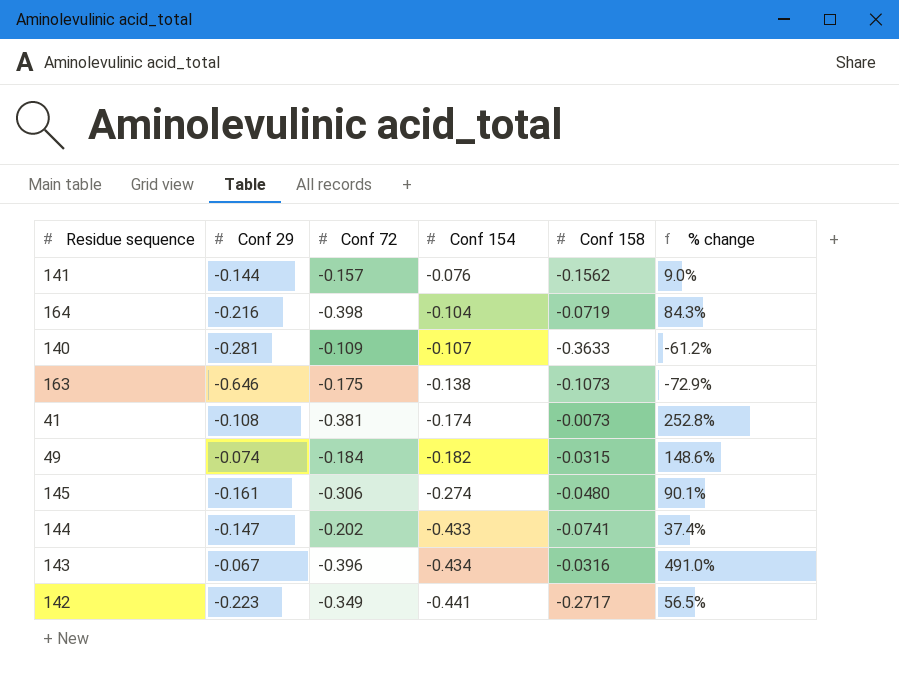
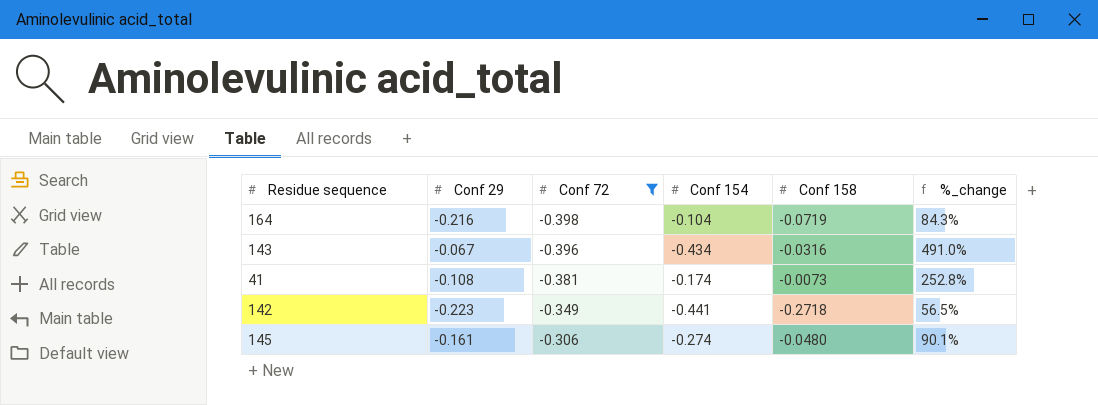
filter: none -> Conf 72 <= -0.306
row order: Conf 154 descending -> Conf 72 ascending
column name: % change -> %_change
142 | Conf 158: -0.2717 -> -0.2718

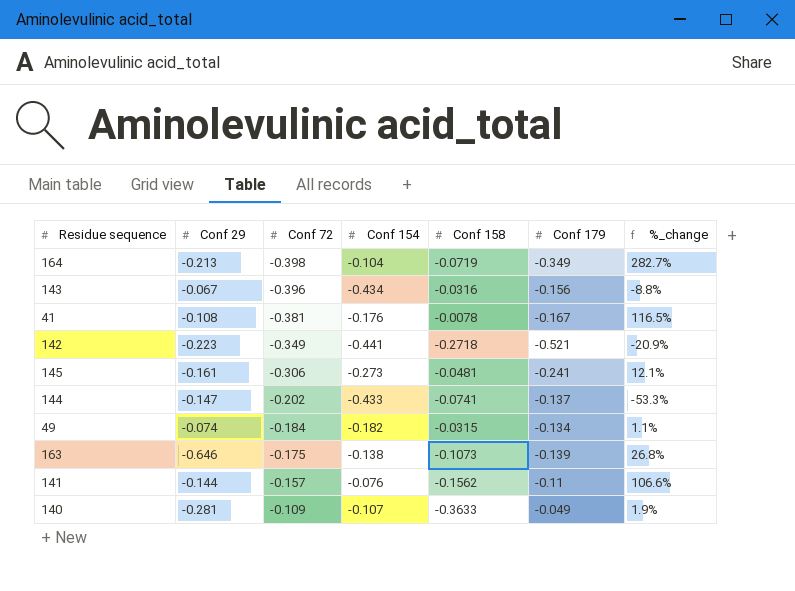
filter: Conf 72 <= -0.306 -> none
column Conf 179 | position: none -> 6
column %_change | formula: ([Conf 72] - [Conf 29]) / [Conf 29] -> ([Conf 72] - [Conf 154]) / [Conf 154]
164 | Conf 29: -0.216 -> -0.213
41 | Conf 154: -0.174 -> -0.176
41 | Conf 158: -0.0073 -> -0.0078
145 | Conf 154: -0.274 -> -0.273
145 | Conf 158: -0.0480 -> -0.0481

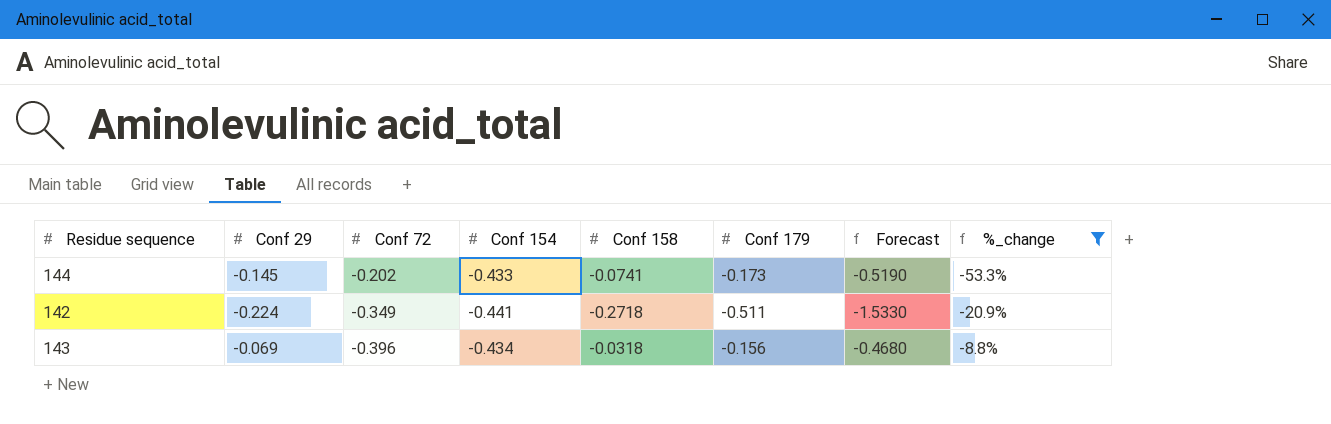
filter: none -> %_change <= -8.8%
row order: Conf 72 ascending -> Conf 72 descending
column Forecast | formula: none -> [Conf 179] * 3
144 | Conf 29: -0.147 -> -0.145
144 | Conf 179: -0.137 -> -0.173
142 | Conf 29: -0.223 -> -0.224
142 | Conf 179: -0.521 -> -0.511
143 | Conf 29: -0.067 -> -0.069
143 | Conf 158: -0.0316 -> -0.0318

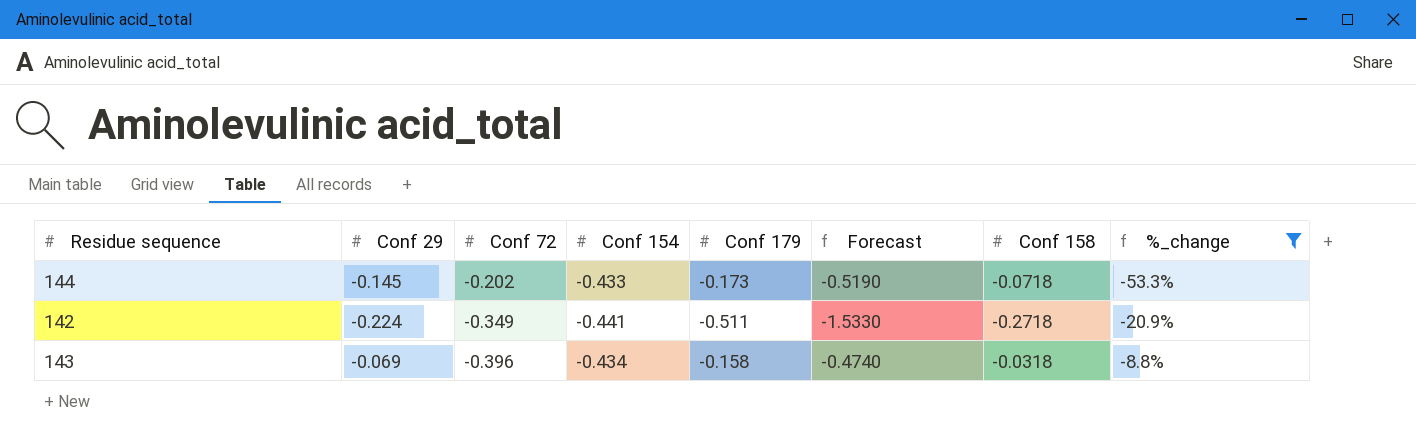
column Conf 158 | position: 5 -> 7
144 | Conf 158: -0.0741 -> -0.0718
143 | Conf 179: -0.156 -> -0.158
143 | Forecast: -0.4680 -> -0.4740

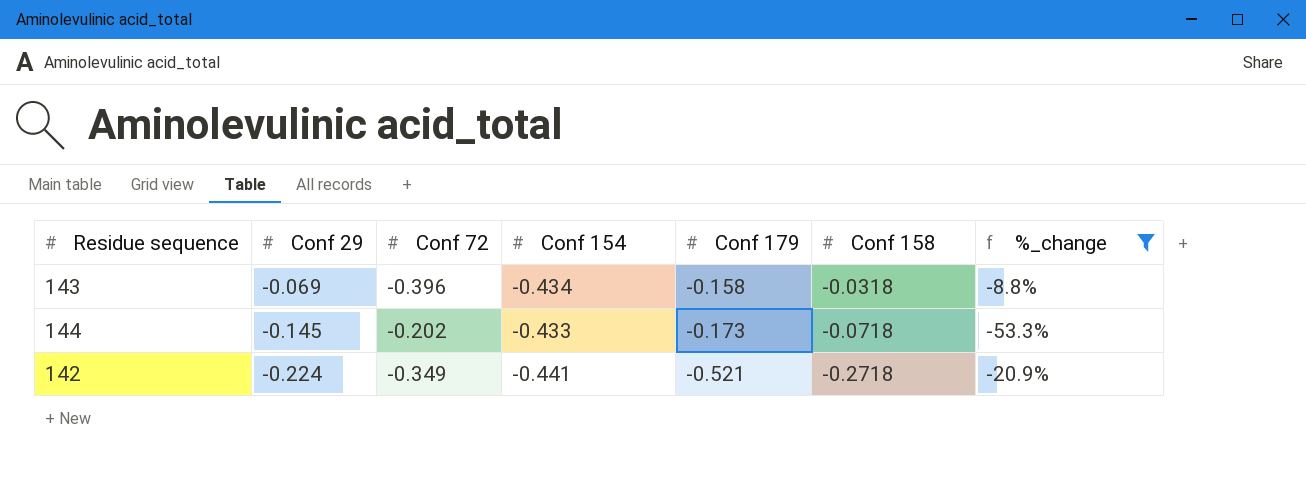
row order: Conf 72 descending -> Conf 29 descending
column Forecast | formula: [Conf 179] * 3 -> none
142 | Conf 179: -0.511 -> -0.521

